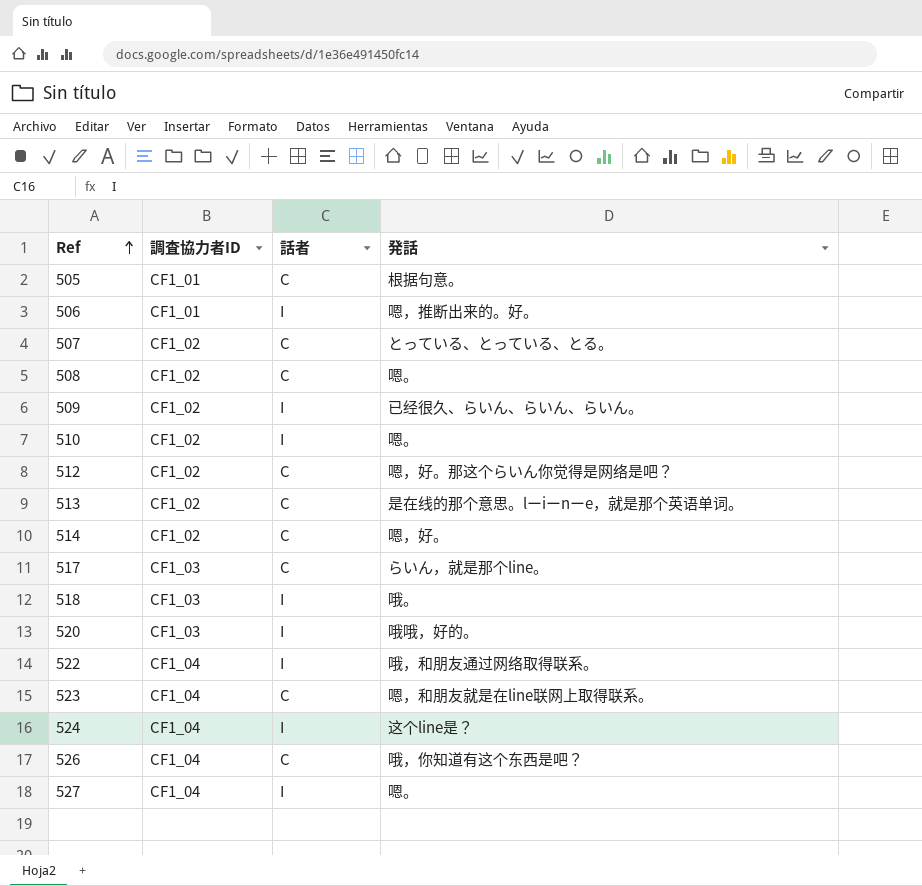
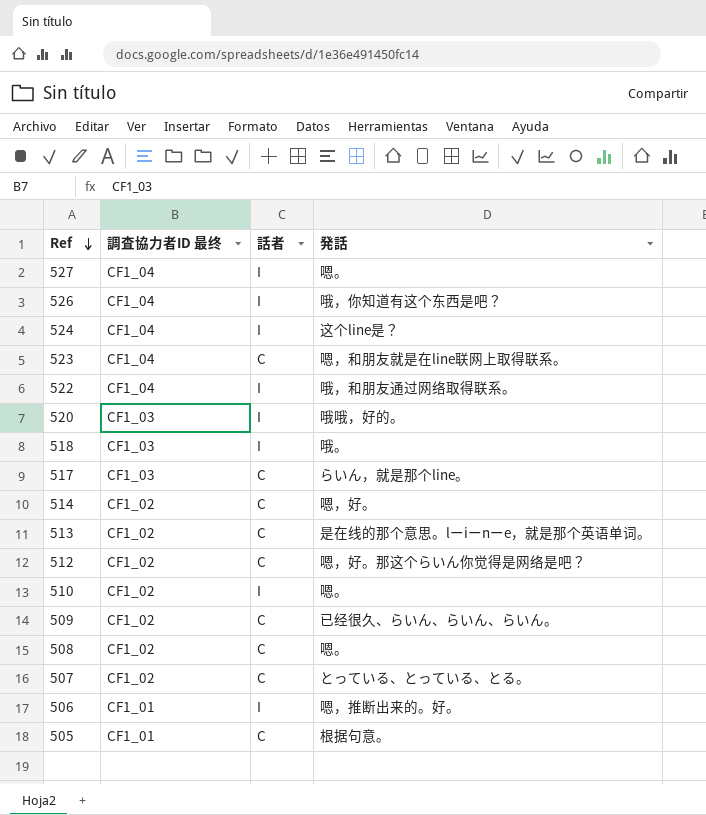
row order: Ref ascending -> Ref descending
column name: 調査協力者ID -> 調査協力者ID 最终
526 | 話者: C -> I
509 | 話者: I -> C

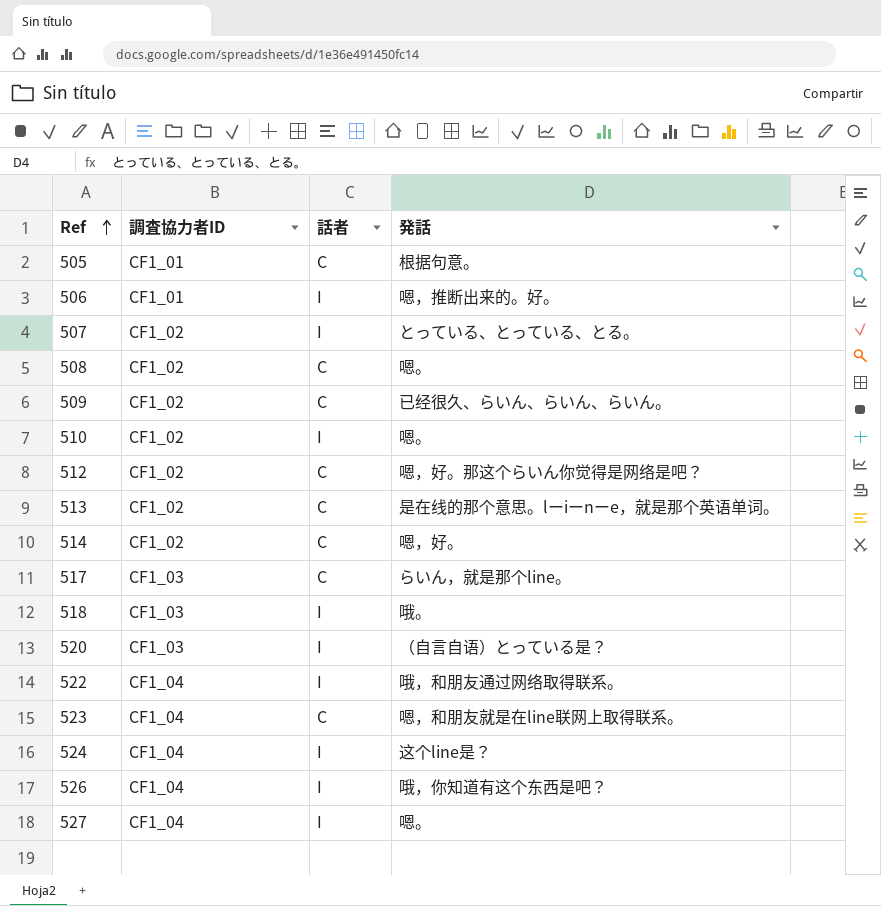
row order: Ref descending -> Ref ascending
column name: 調査協力者ID 最终 -> 調査協力者ID
507 | 話者: C -> I
520 | 発話: 哦哦，好的。 -> （自言自语）とっている是？

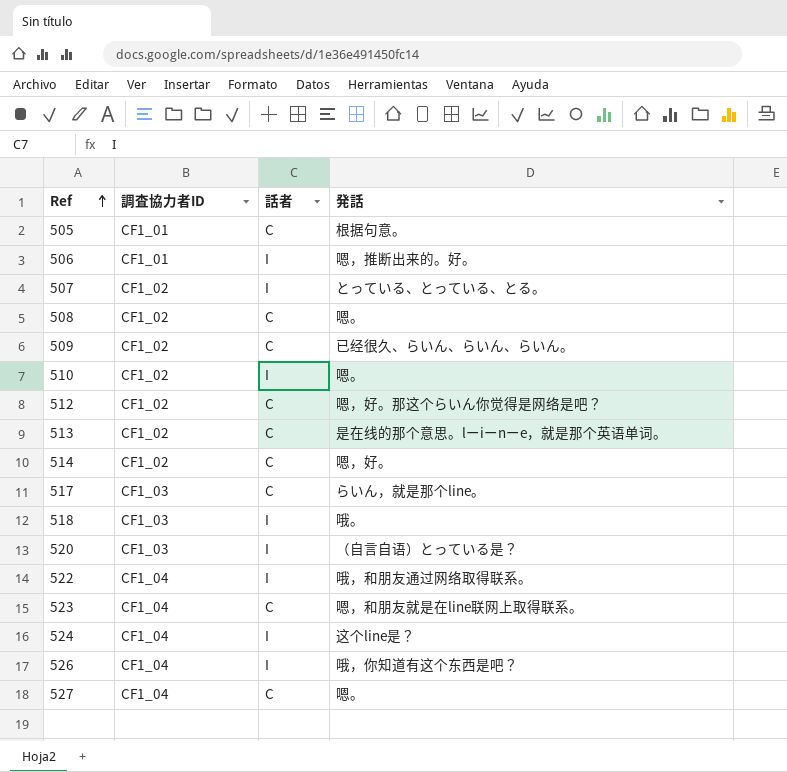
527 | 話者: I -> C

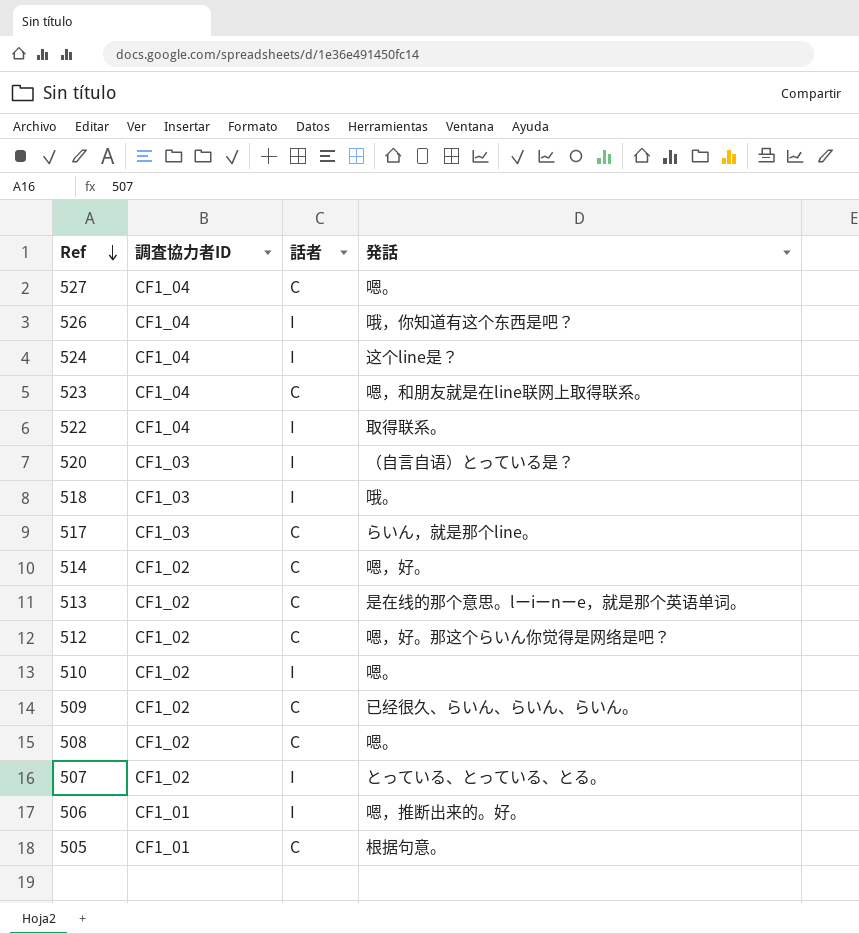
row order: Ref ascending -> Ref descending
522 | 発話: 哦，和朋友通过网络取得联系。 -> 取得联系。

